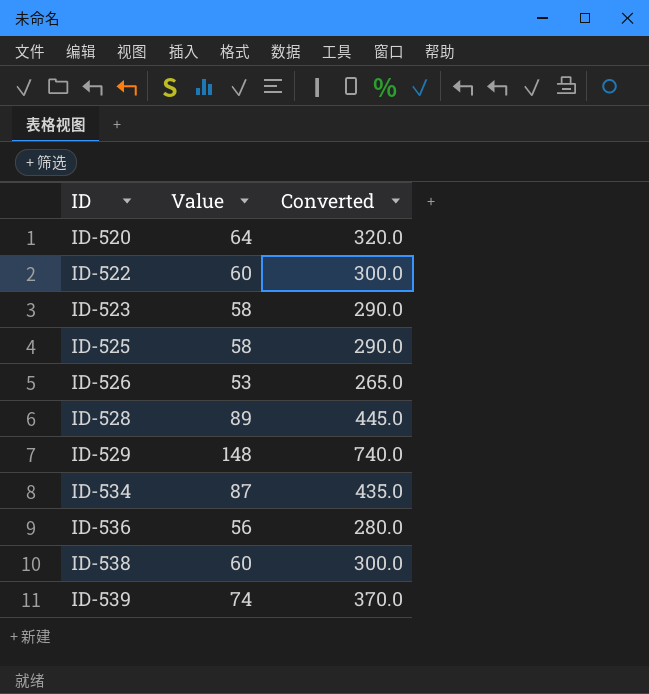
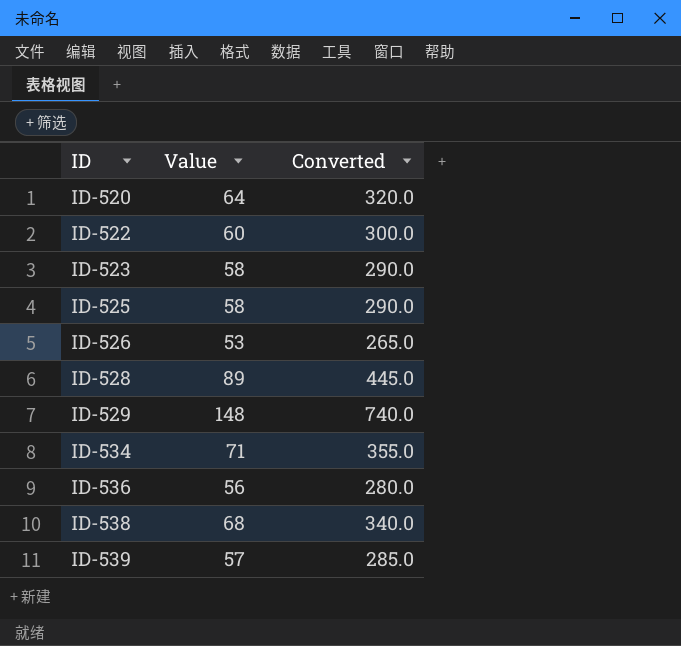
ID-534 | Value: 87 -> 71
ID-534 | Converted: 435.0 -> 355.0
ID-538 | Value: 60 -> 68
ID-538 | Converted: 300.0 -> 340.0
ID-539 | Value: 74 -> 57
ID-539 | Converted: 370.0 -> 285.0

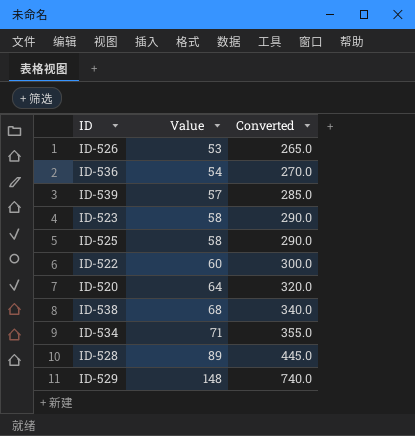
row order: ID ascending -> Value ascending
ID-536 | Value: 56 -> 54
ID-536 | Converted: 280.0 -> 270.0

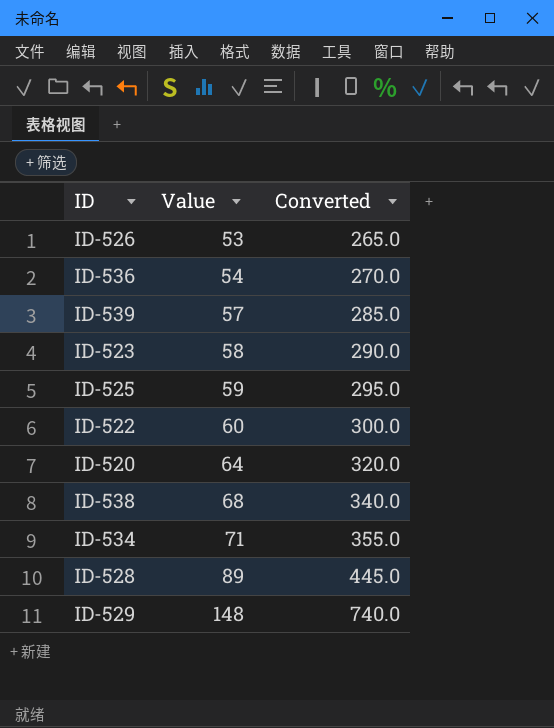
ID-525 | Value: 58 -> 59
ID-525 | Converted: 290.0 -> 295.0

